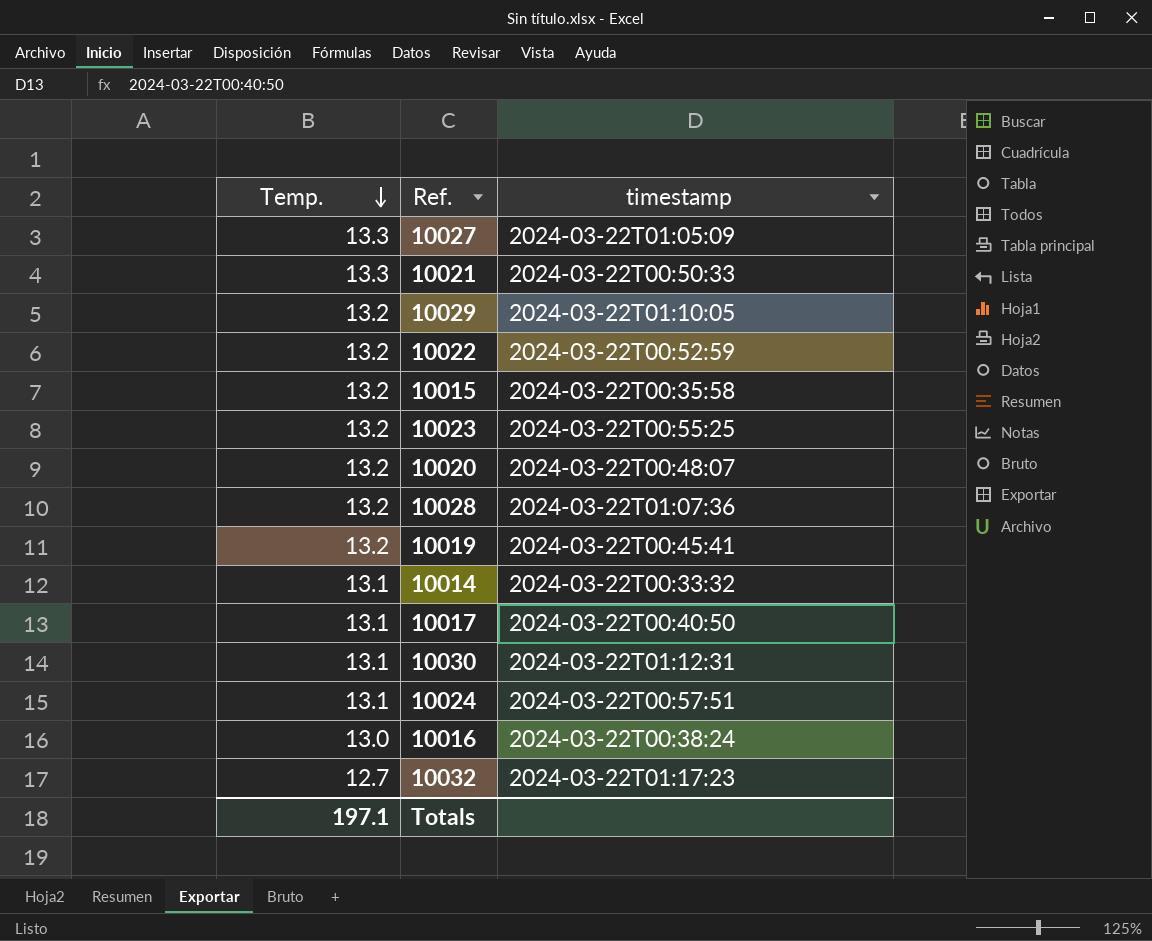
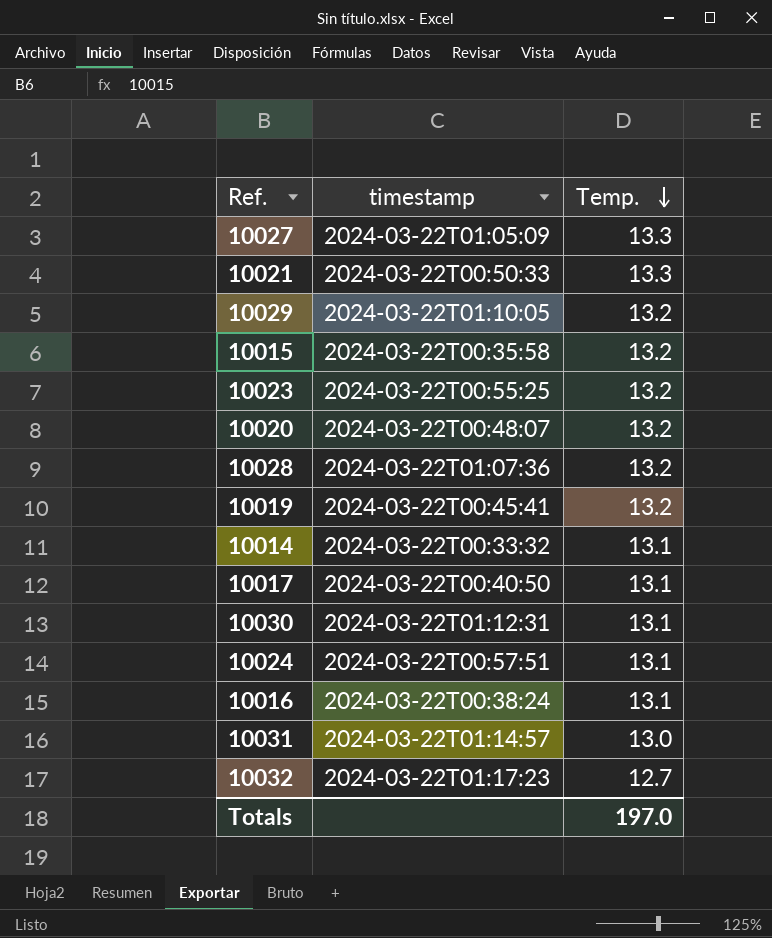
column Temp. | position: 1 -> 3
row 10022: 13.2 | 2024-03-22T00:52:59 -> none
10016 | Temp.: 13.0 -> 13.1
row 10031: none -> 2024-03-22T01:14:57 | 13.0
Totals | Temp.: 197.1 -> 197.0

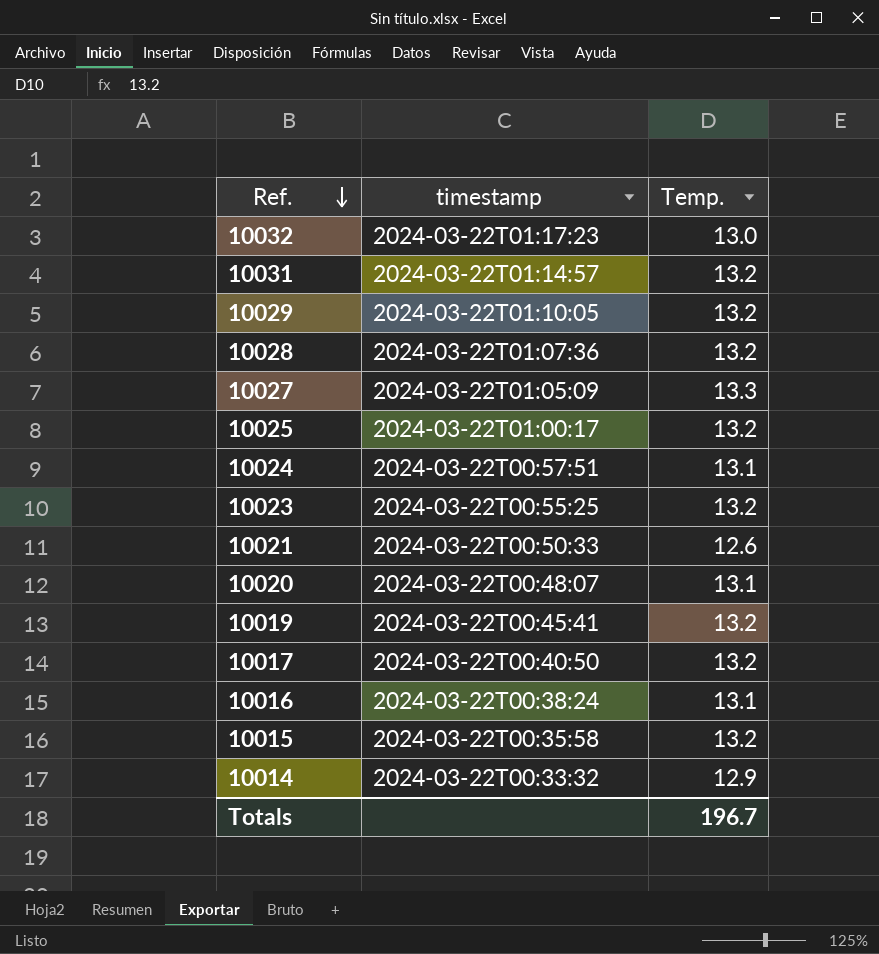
row order: Temp. descending -> Ref. descending
row 10030: 2024-03-22T01:12:31 | 13.1 -> none
10032 | Temp.: 12.7 -> 13.0
10031 | Temp.: 13.0 -> 13.2
row 10025: none -> 2024-03-22T01:00:17 | 13.2
10021 | Temp.: 13.3 -> 12.6
10020 | Temp.: 13.2 -> 13.1
10017 | Temp.: 13.1 -> 13.2
10014 | Temp.: 13.1 -> 12.9
Totals | Temp.: 197.0 -> 196.7

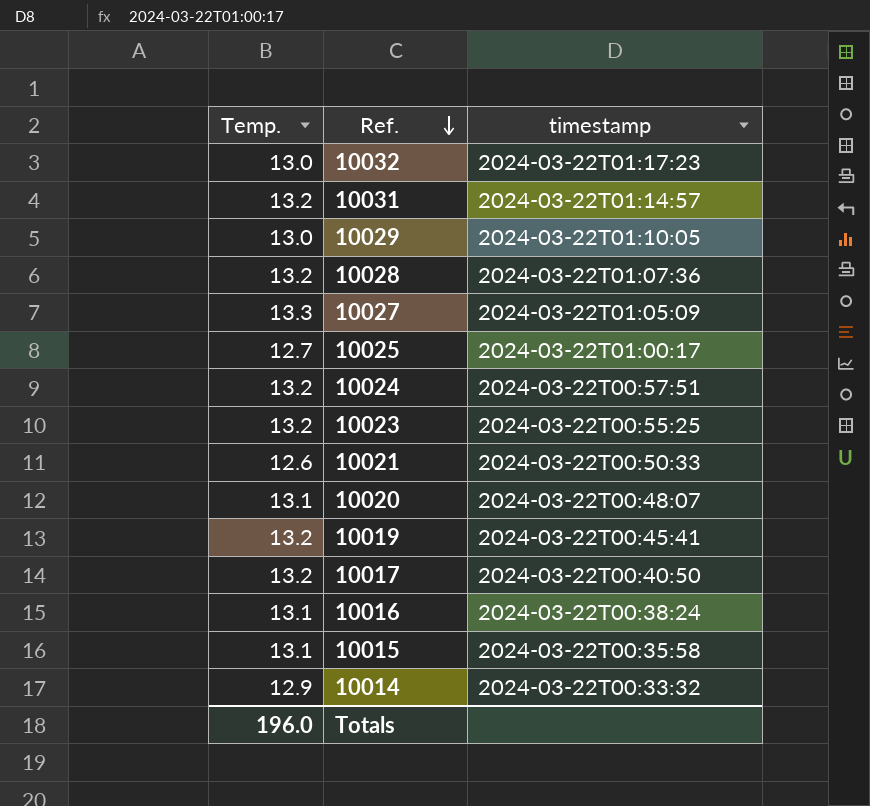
column Temp. | position: 3 -> 1
10029 | Temp.: 13.2 -> 13.0
10025 | Temp.: 13.2 -> 12.7
10024 | Temp.: 13.1 -> 13.2
10015 | Temp.: 13.2 -> 13.1
Totals | Temp.: 196.7 -> 196.0

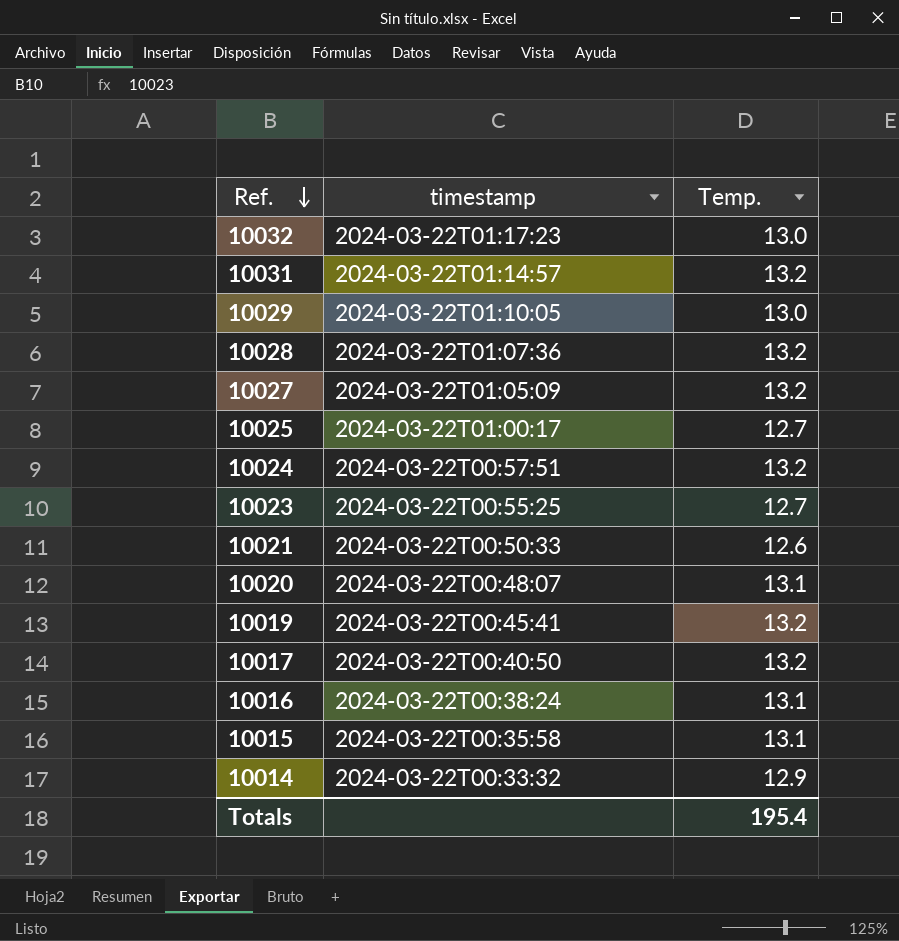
column Temp. | position: 1 -> 3
10027 | Temp.: 13.3 -> 13.2
10023 | Temp.: 13.2 -> 12.7
Totals | Temp.: 196.0 -> 195.4

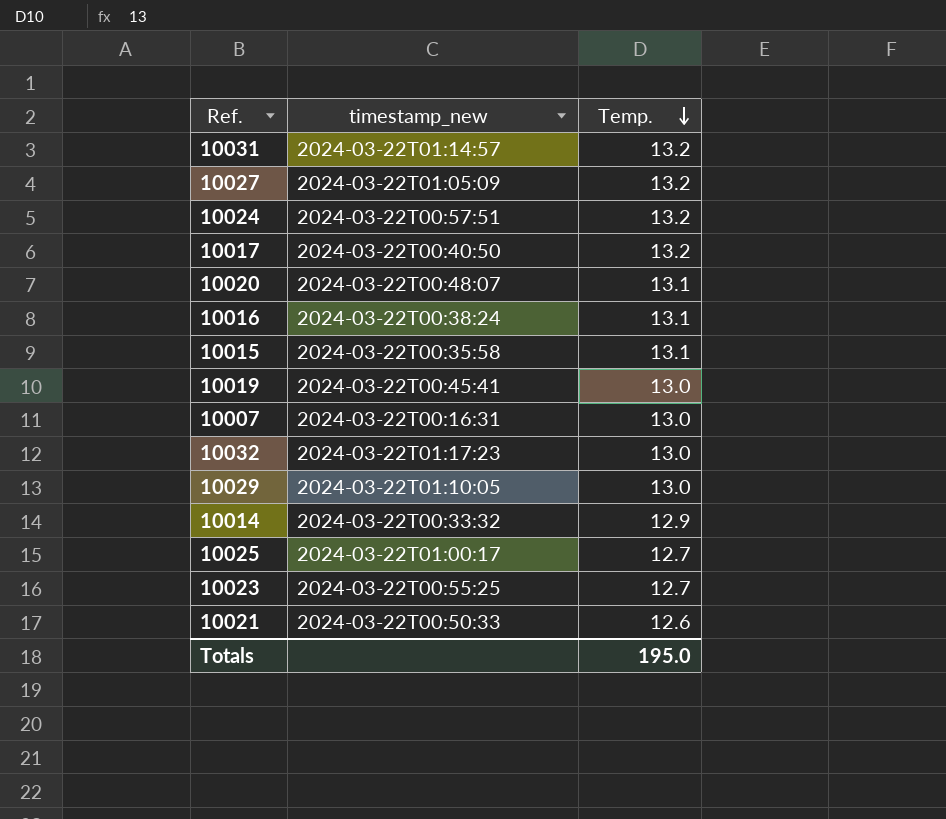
row order: Ref. descending -> Temp. descending
column name: timestamp -> timestamp_new
row 10028: 2024-03-22T01:07:36 | 13.2 -> none
10019 | Temp.: 13.2 -> 13.0
row 10007: none -> 2024-03-22T00:16:31 | 13.0
Totals | Temp.: 195.4 -> 195.0

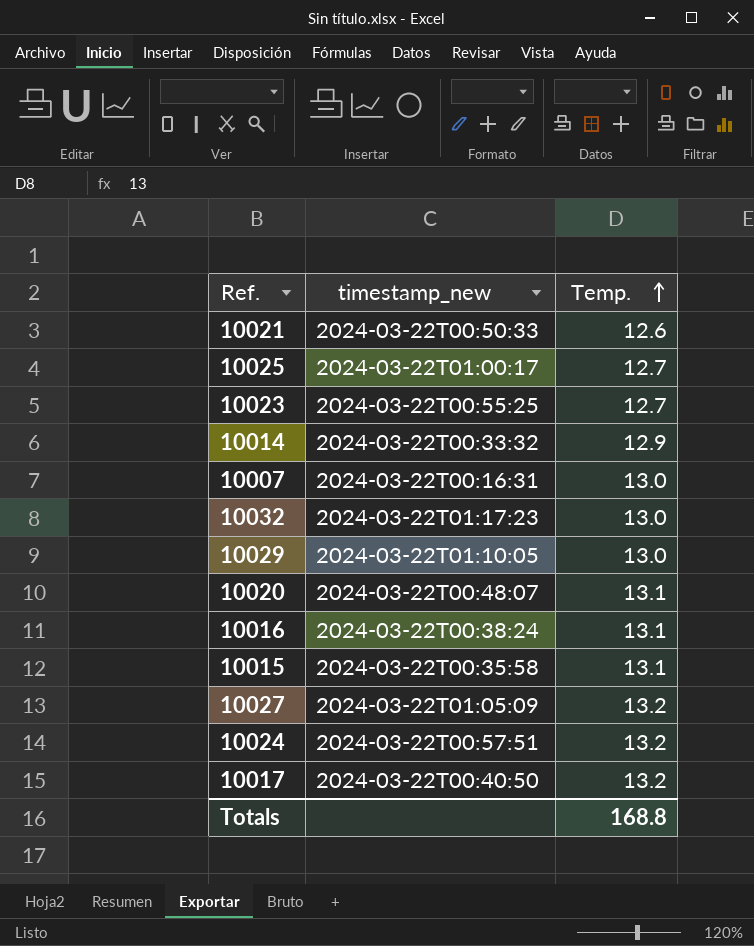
row order: Temp. descending -> Temp. ascending
row 10031: 2024-03-22T01:14:57 | 13.2 -> none
row 10019: 2024-03-22T00:45:41 | 13.0 -> none
Totals | Temp.: 195.0 -> 168.8

